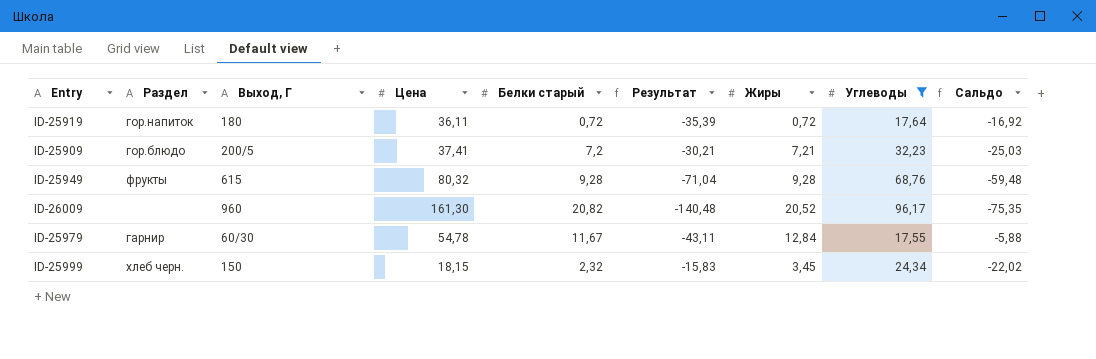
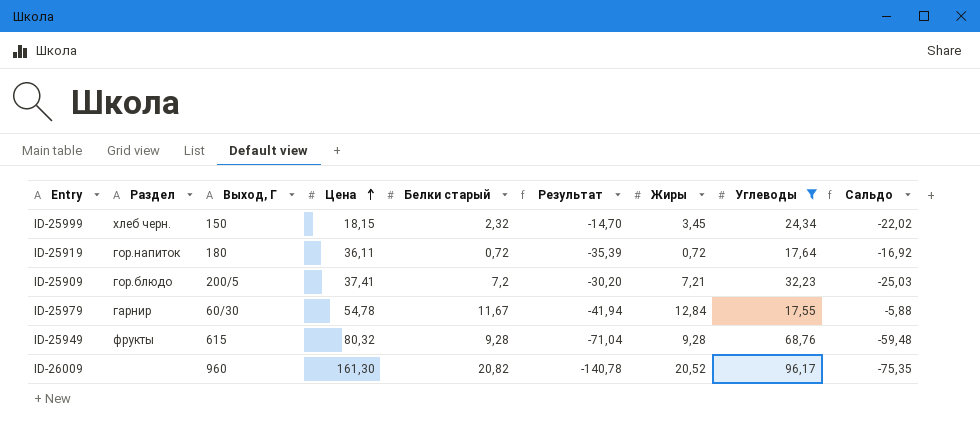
row order: none -> Цена ascending
column Результат | formula: [Белки старый] - [Цена] -> [Жиры] - [Цена]

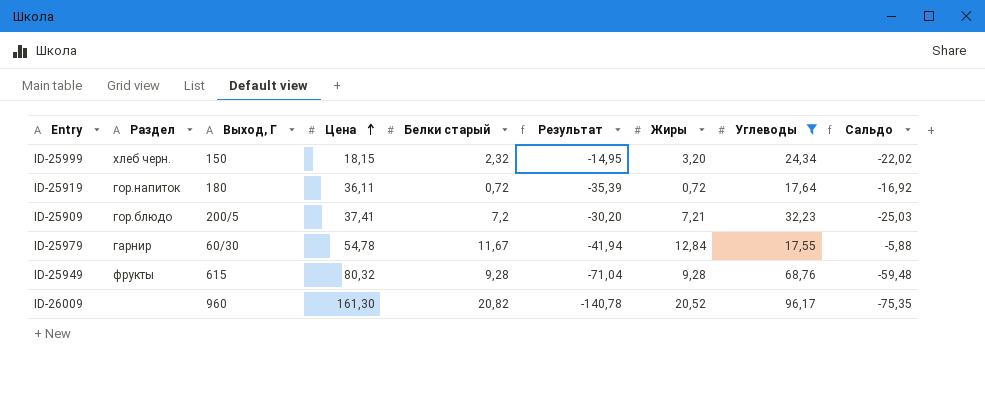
ID-25999 | Результат: -14,70 -> -14,95
ID-25999 | Жиры: 3,45 -> 3,20

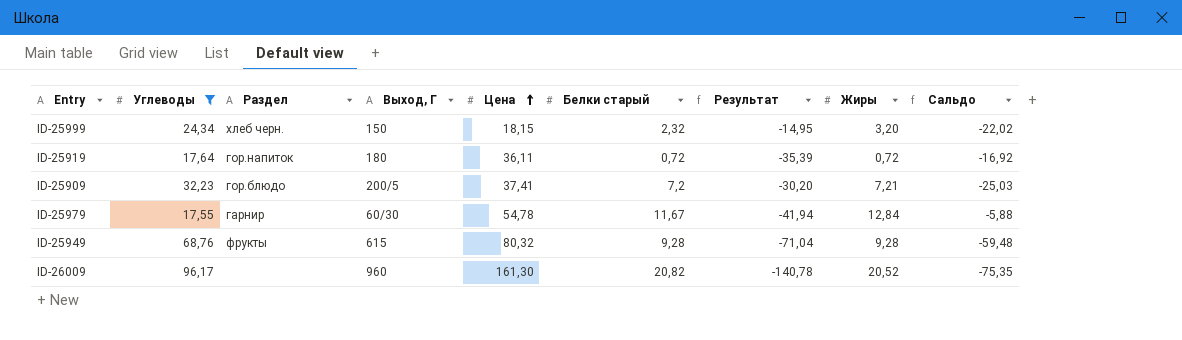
column Углеводы | position: 8 -> 2

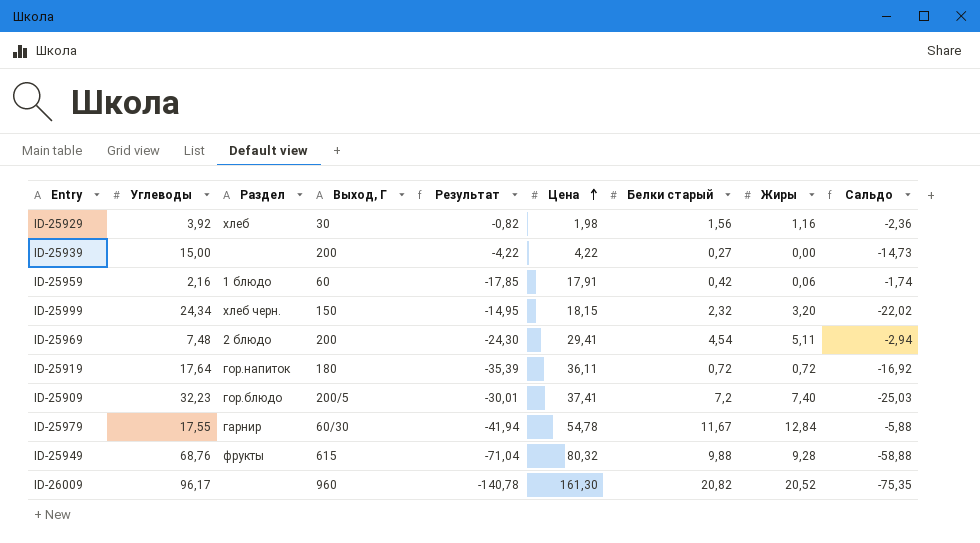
filter: Углеводы >= 17,55 -> none
column Результат | position: 7 -> 5
ID-25909 | Результат: -30,20 -> -30,01
ID-25909 | Жиры: 7,21 -> 7,40
ID-25949 | Белки старый: 9,28 -> 9,88
ID-25949 | Сальдо: -59,48 -> -58,88

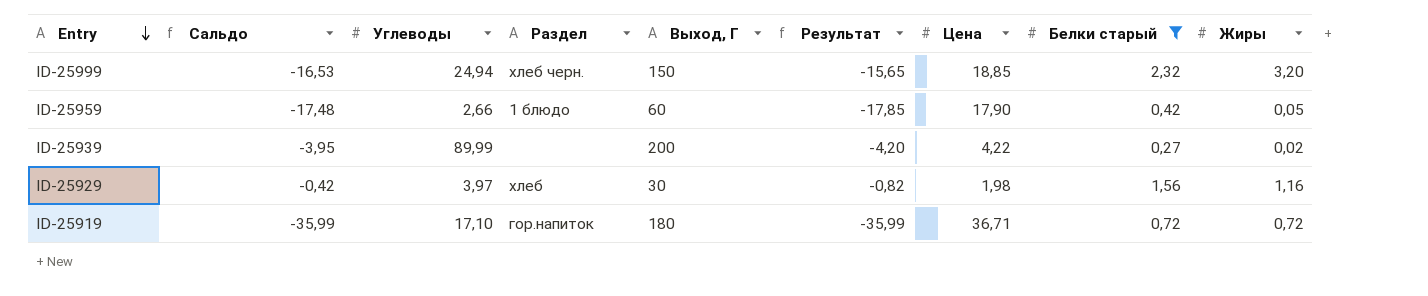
filter: none -> Белки старый <= 2,32
row order: Цена ascending -> Entry descending
column Сальдо | formula: [Белки старый] - [Углеводы] -> [Белки старый] - [Цена]
column Сальдо | position: 9 -> 2
ID-25999 | Углеводы: 24,34 -> 24,94
ID-25999 | Результат: -14,95 -> -15,65
ID-25999 | Цена: 18,15 -> 18,85
ID-25959 | Углеводы: 2,16 -> 2,66
ID-25959 | Цена: 17,91 -> 17,90
ID-25959 | Жиры: 0,06 -> 0,05
ID-25939 | Углеводы: 15,00 -> 89,99
ID-25939 | Результат: -4,22 -> -4,20
ID-25939 | Жиры: 0,00 -> 0,02
ID-25929 | Углеводы: 3,92 -> 3,97
ID-25919 | Углеводы: 17,64 -> 17,10
ID-25919 | Результат: -35,39 -> -35,99
ID-25919 | Цена: 36,11 -> 36,71

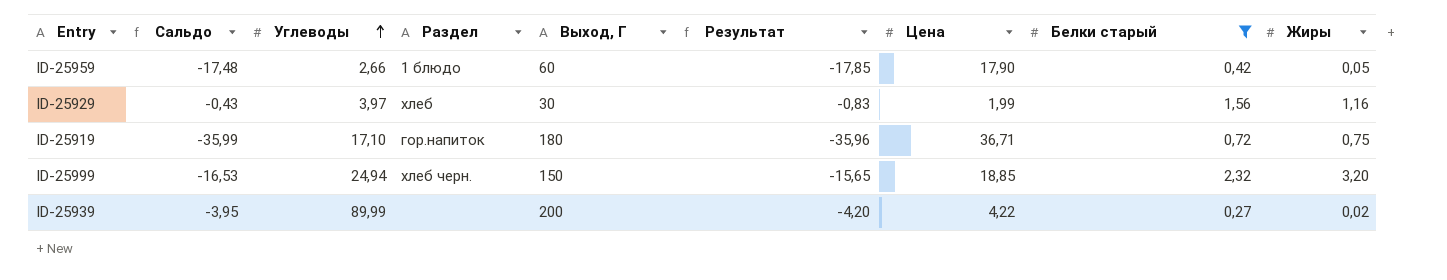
row order: Entry descending -> Углеводы ascending
ID-25929 | Сальдо: -0,42 -> -0,43
ID-25929 | Результат: -0,82 -> -0,83
ID-25929 | Цена: 1,98 -> 1,99
ID-25919 | Результат: -35,99 -> -35,96
ID-25919 | Жиры: 0,72 -> 0,75

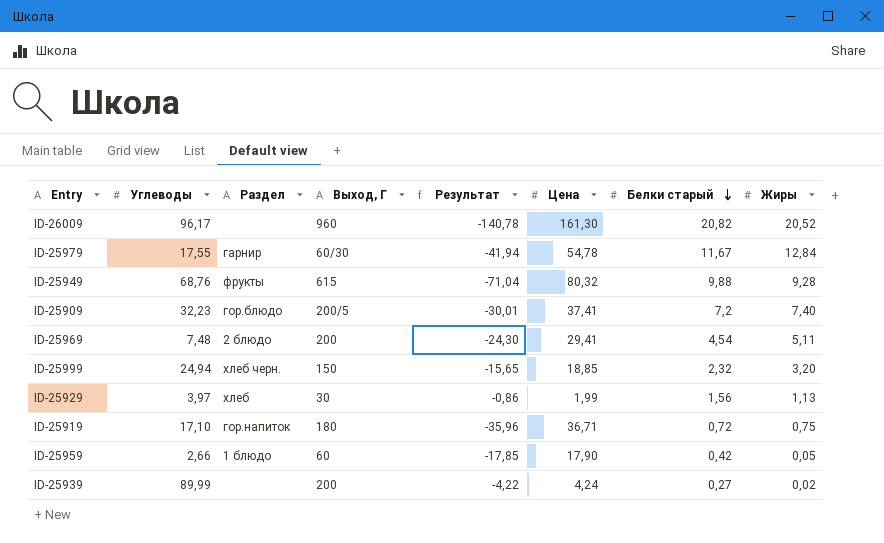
filter: Белки старый <= 2,32 -> none
row order: Углеводы ascending -> Белки старый descending
column Сальдо | formula: [Белки старый] - [Цена] -> none
ID-25929 | Результат: -0,83 -> -0,86
ID-25929 | Жиры: 1,16 -> 1,13
ID-25939 | Результат: -4,20 -> -4,22
ID-25939 | Цена: 4,22 -> 4,24

